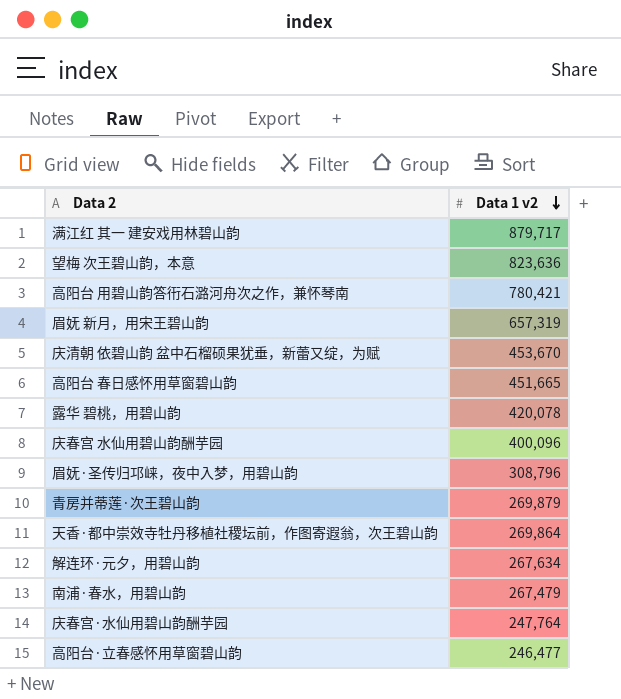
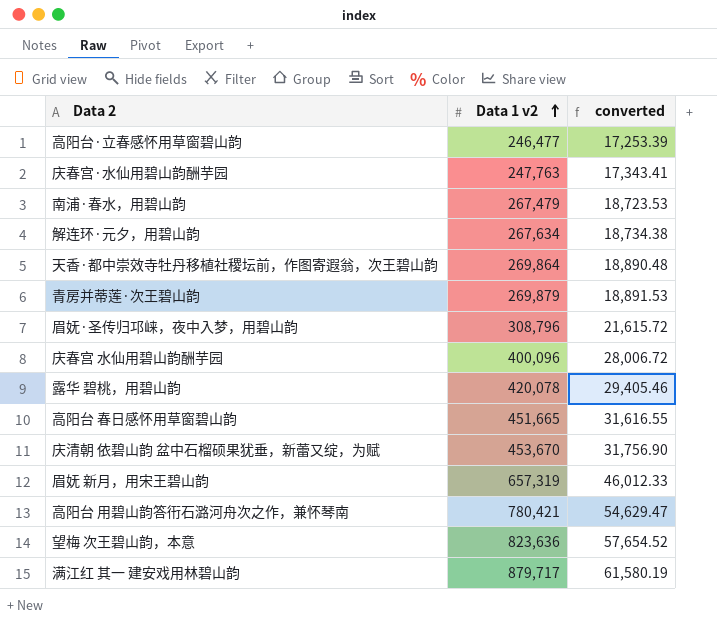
row order: Data 1 v2 descending -> Data 1 v2 ascending
column converted | formula: none -> [Data 1 v2] * 0.07
庆春宫·水仙用碧山韵酬芋园 | Data 1 v2: 247,764 -> 247,763

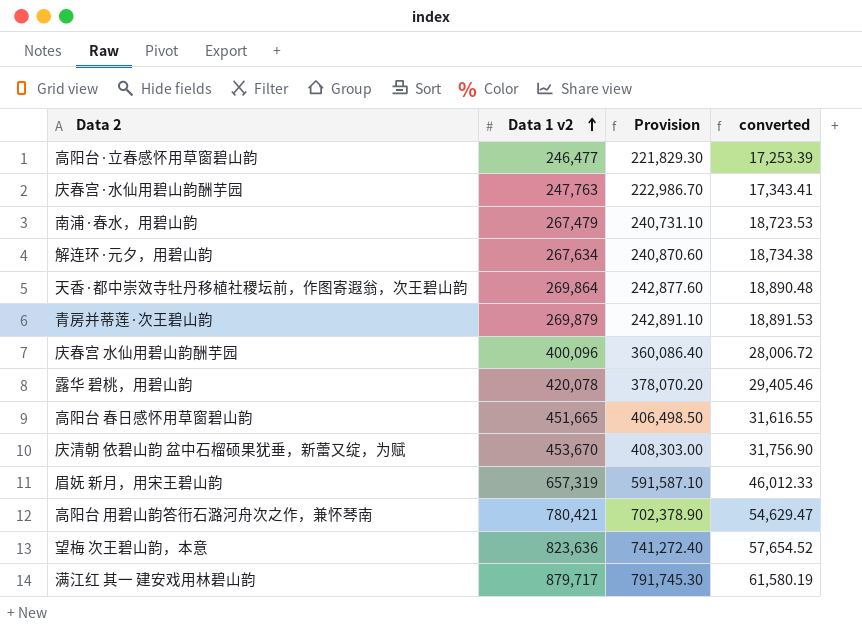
column Provision | formula: none -> [Data 1 v2] * 0.9
row 眉妩·圣传归邛崃，夜中入梦，用碧山韵: 308,796 | 21,615.72 -> none

